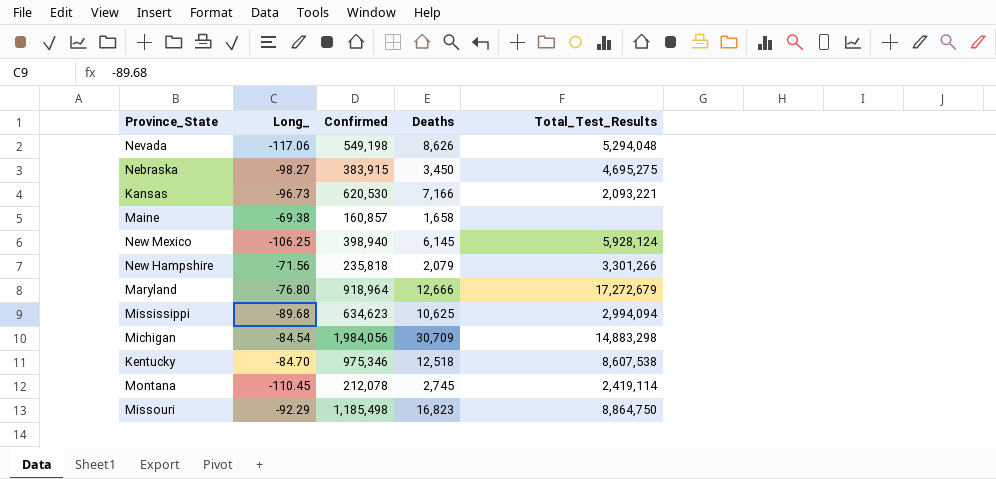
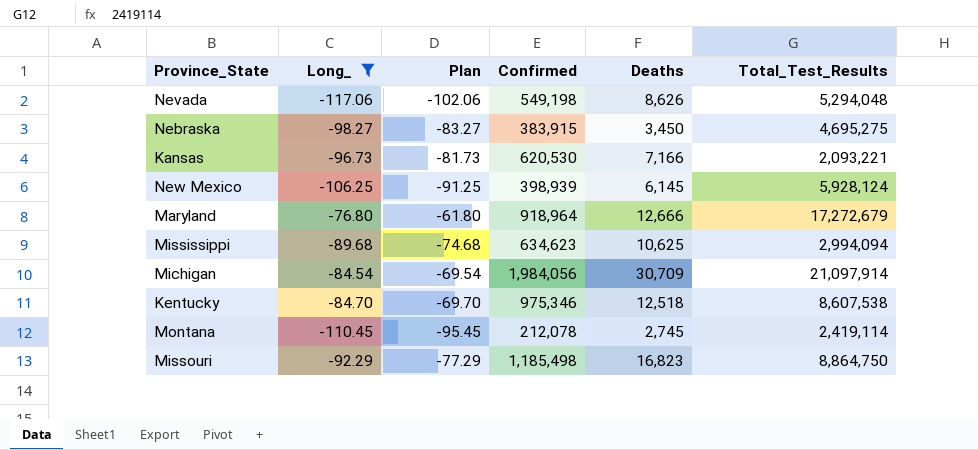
filter: none -> Long_ <= -76.80
column Plan | formula: none -> [Long_] + 15
New Mexico | Confirmed: 398,940 -> 398,939
Michigan | Total_Test_Results: 14,883,298 -> 21,097,914

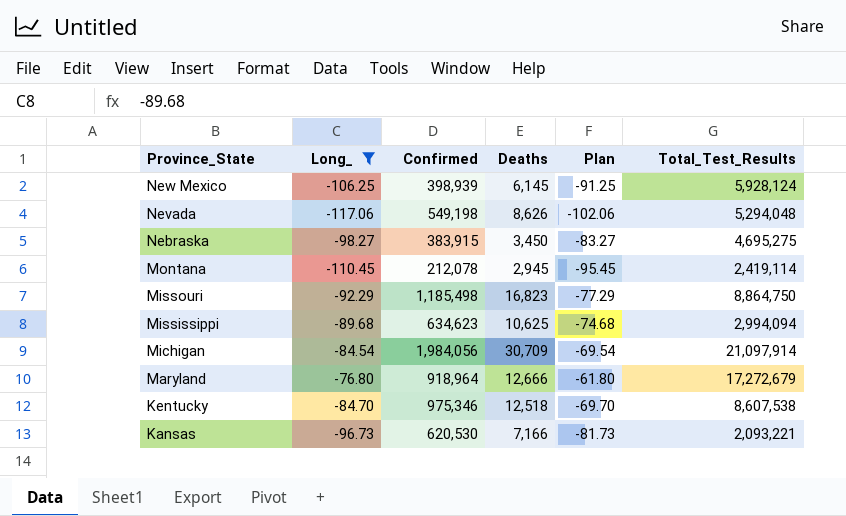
row order: none -> Province_State descending
column Plan | position: 3 -> 5
Montana | Deaths: 2,745 -> 2,945

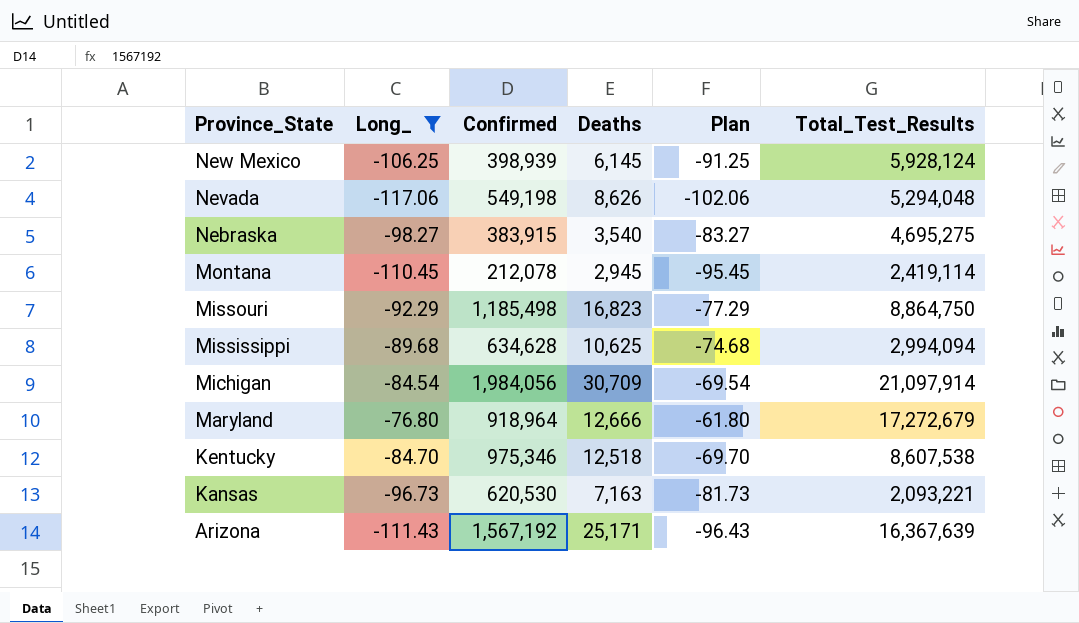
Nebraska | Deaths: 3,450 -> 3,540
Mississippi | Confirmed: 634,623 -> 634,628
Kansas | Deaths: 7,166 -> 7,163
row Arizona: none -> -111.43 | 1,567,192 | 25,171 | -96.43 | 16,367,639

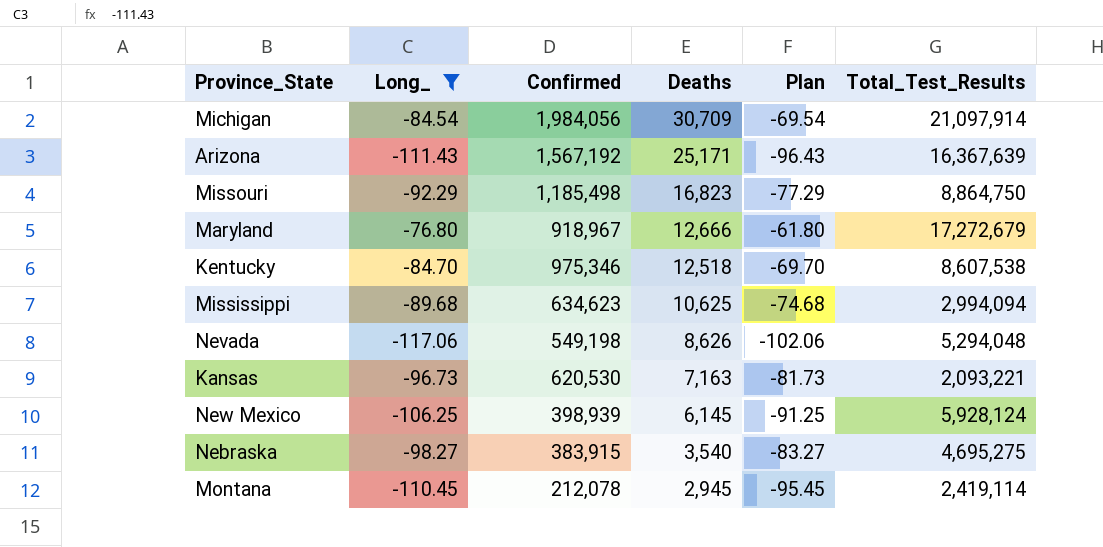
row order: Province_State descending -> Deaths descending
Maryland | Confirmed: 918,964 -> 918,967
Mississippi | Confirmed: 634,628 -> 634,623

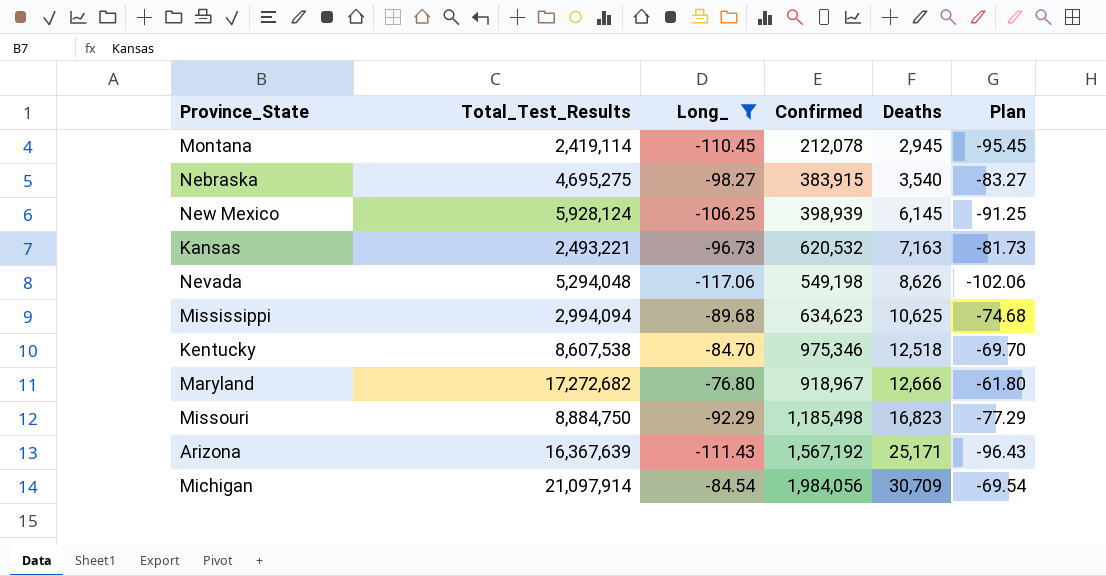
row order: Deaths descending -> Deaths ascending
column Total_Test_Results | position: 6 -> 2
Kansas | Total_Test_Results: 2,093,221 -> 2,493,221
Kansas | Confirmed: 620,530 -> 620,532
Maryland | Total_Test_Results: 17,272,679 -> 17,272,682
Missouri | Total_Test_Results: 8,864,750 -> 8,884,750

